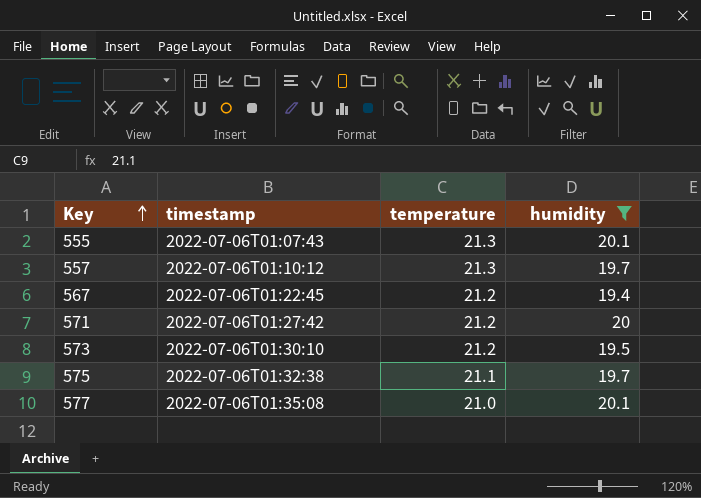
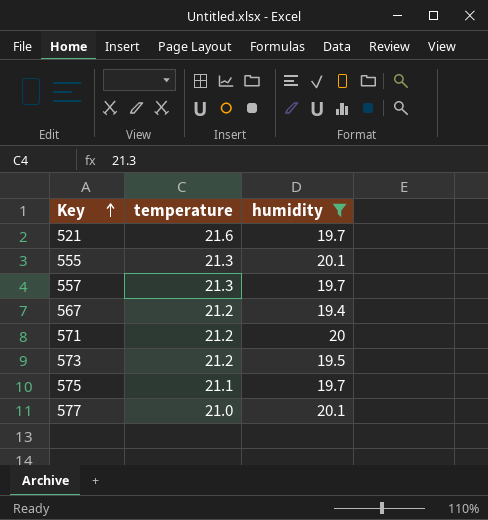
column timestamp | position: 2 -> none
row 521: none -> 21.6 | 19.7

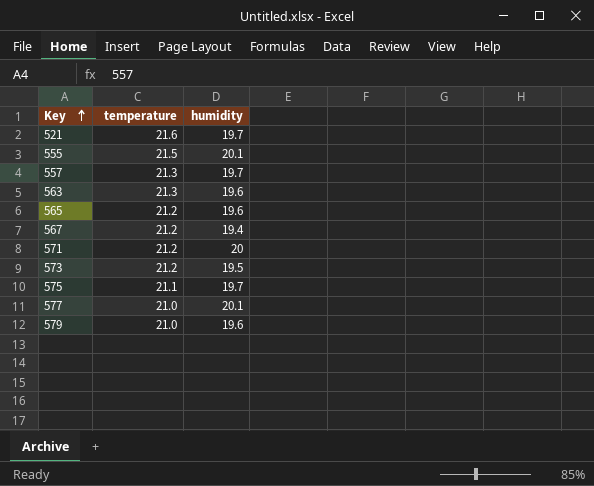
filter: humidity != 19.6 -> none
555 | temperature: 21.3 -> 21.5

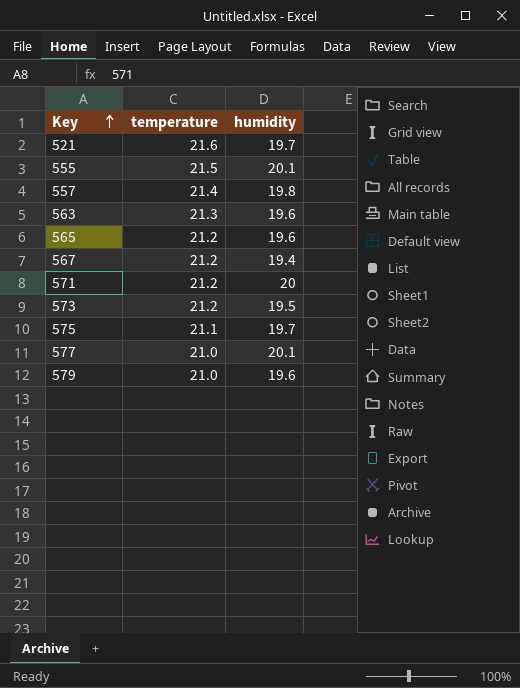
557 | temperature: 21.3 -> 21.4
557 | humidity: 19.7 -> 19.8

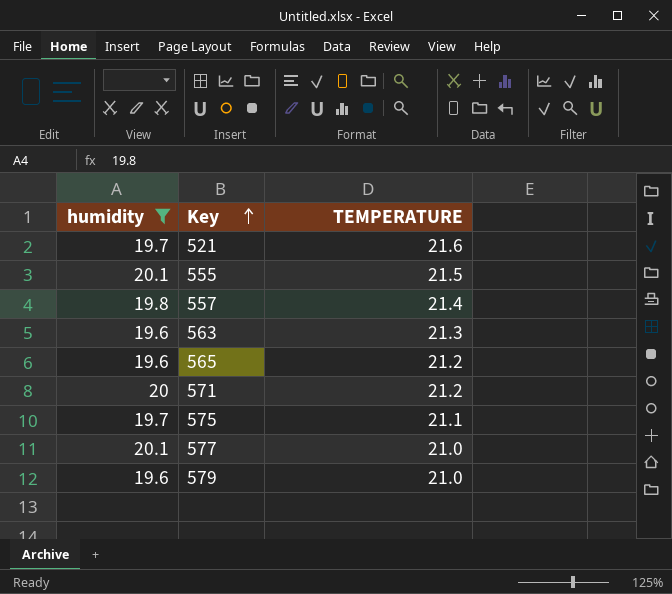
filter: none -> humidity >= 19.6
column humidity | position: 3 -> 1
column name: temperature -> TEMPERATURE

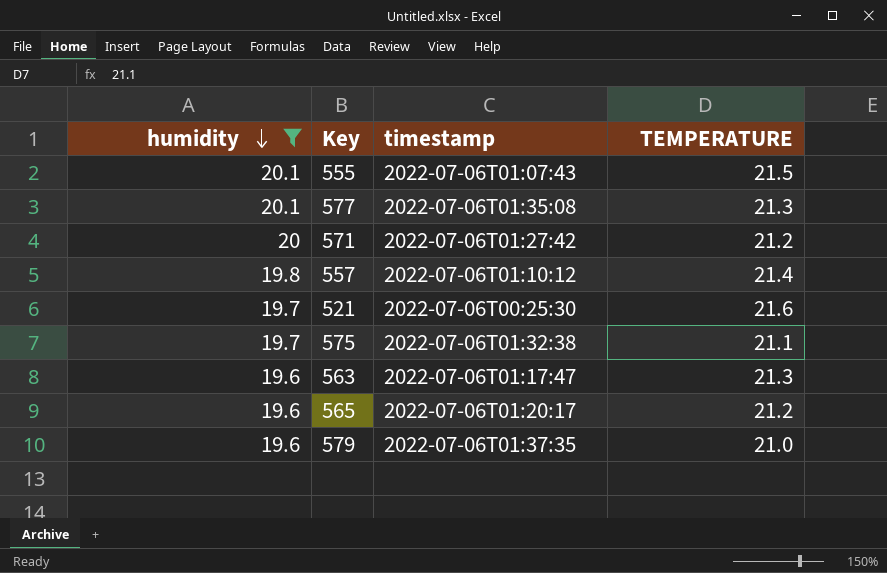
row order: Key ascending -> humidity descending
column timestamp | position: none -> 3
577 | TEMPERATURE: 21.0 -> 21.3

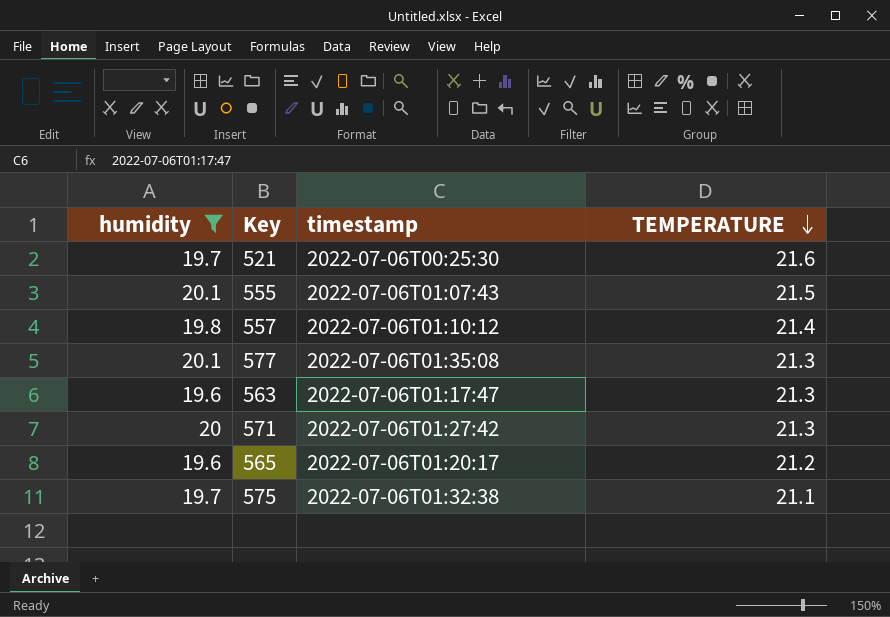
row order: humidity descending -> TEMPERATURE descending
row 579: 19.6 | 2022-07-06T01:37:35 | 21.0 -> none
571 | TEMPERATURE: 21.2 -> 21.3

